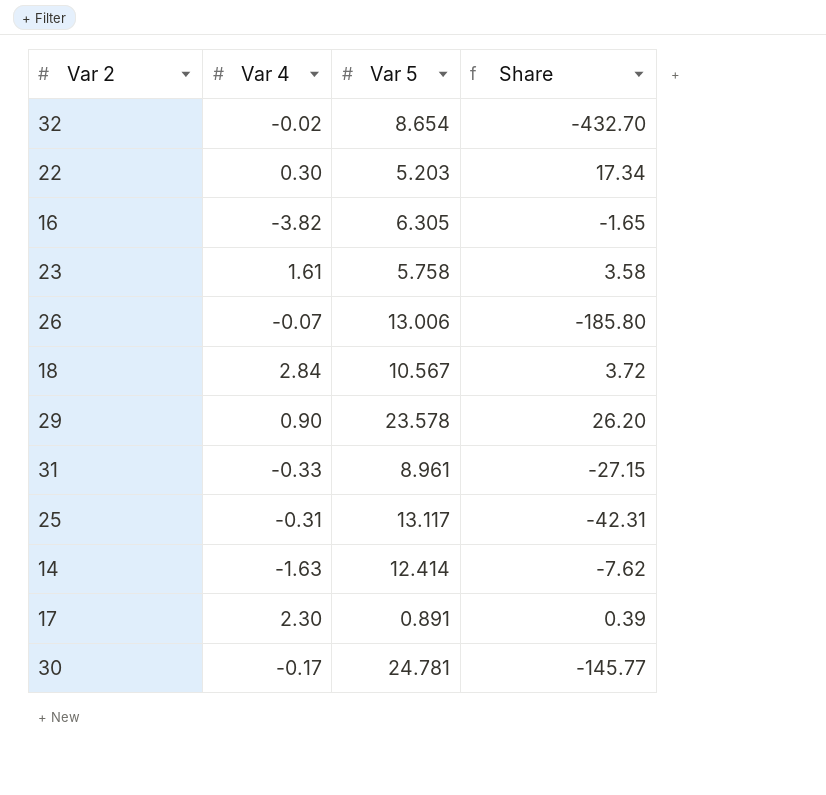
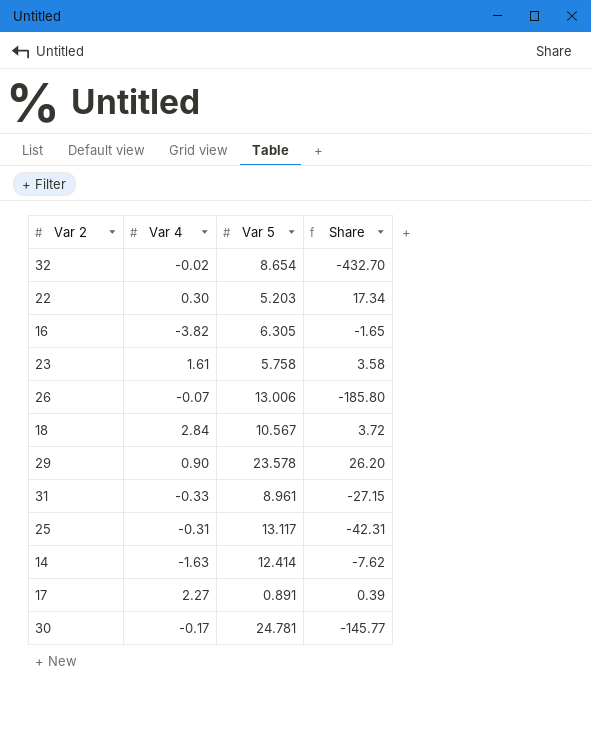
17 | Var 4: 2.30 -> 2.27

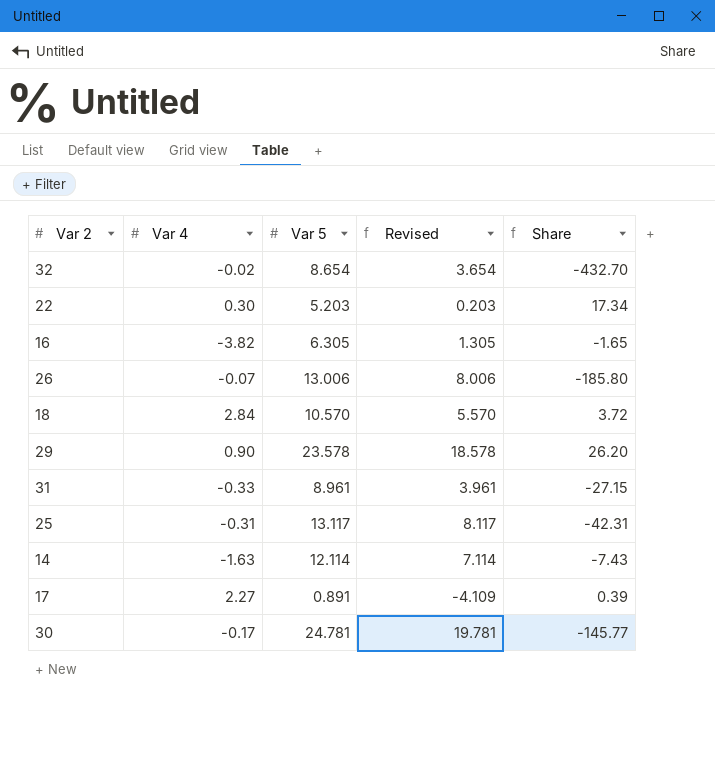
column Revised | formula: none -> [Var 5] - 5
row 23: 1.61 | 5.758 | 3.58 -> none
18 | Var 5: 10.567 -> 10.570
14 | Var 5: 12.414 -> 12.114
14 | Share: -7.62 -> -7.43

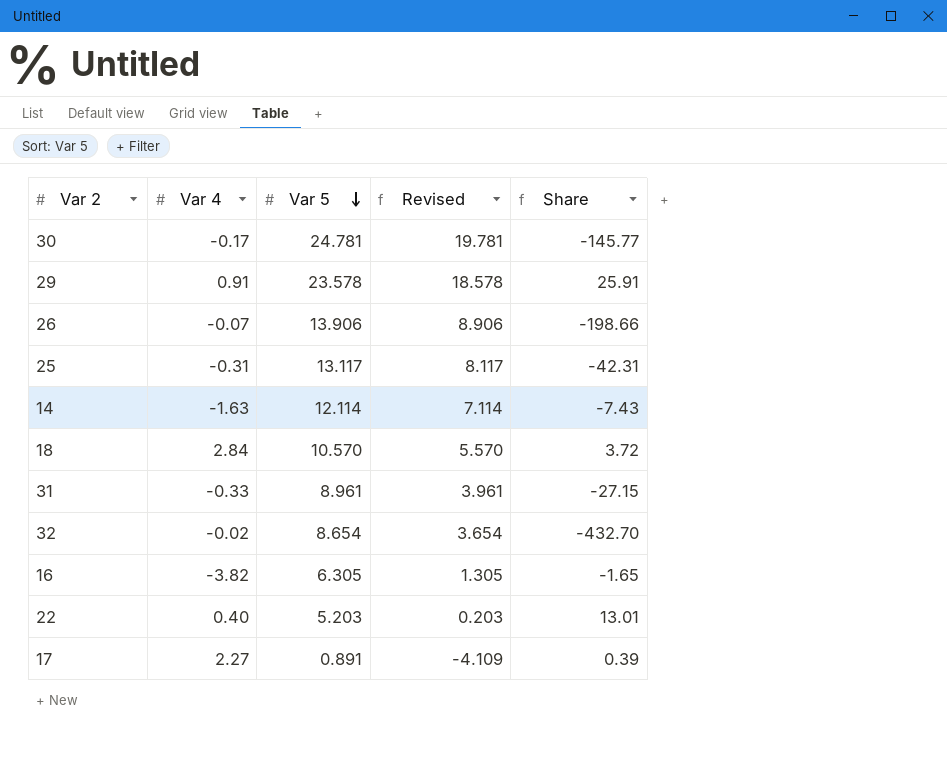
row order: none -> Var 5 descending
29 | Var 4: 0.90 -> 0.91
29 | Share: 26.20 -> 25.91
26 | Var 5: 13.006 -> 13.906
26 | Revised: 8.006 -> 8.906
26 | Share: -185.80 -> -198.66
22 | Var 4: 0.30 -> 0.40
22 | Share: 17.34 -> 13.01

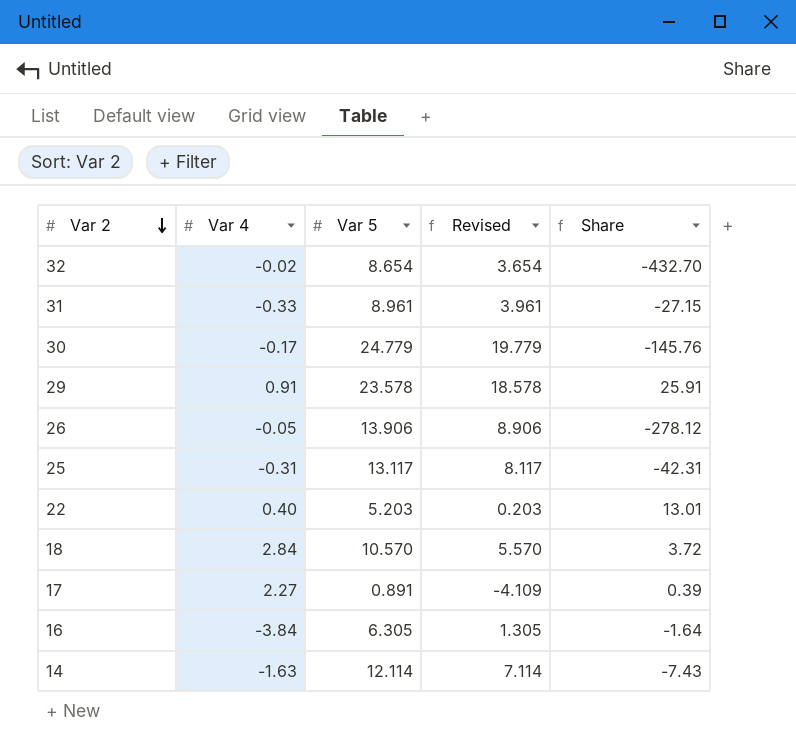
row order: Var 5 descending -> Var 2 descending
30 | Var 5: 24.781 -> 24.779
30 | Revised: 19.781 -> 19.779
30 | Share: -145.77 -> -145.76
26 | Var 4: -0.07 -> -0.05
26 | Share: -198.66 -> -278.12
16 | Var 4: -3.82 -> -3.84
16 | Share: -1.65 -> -1.64

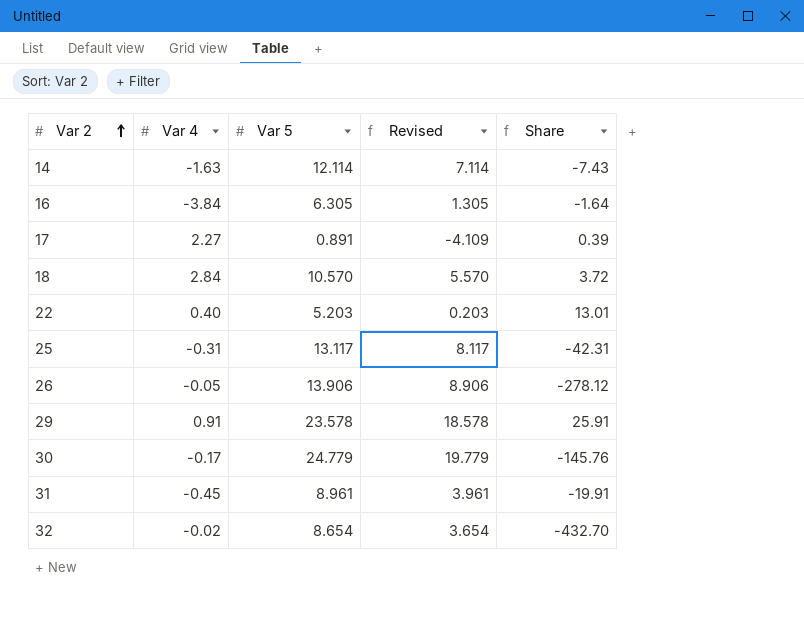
row order: Var 2 descending -> Var 2 ascending
31 | Var 4: -0.33 -> -0.45
31 | Share: -27.15 -> -19.91

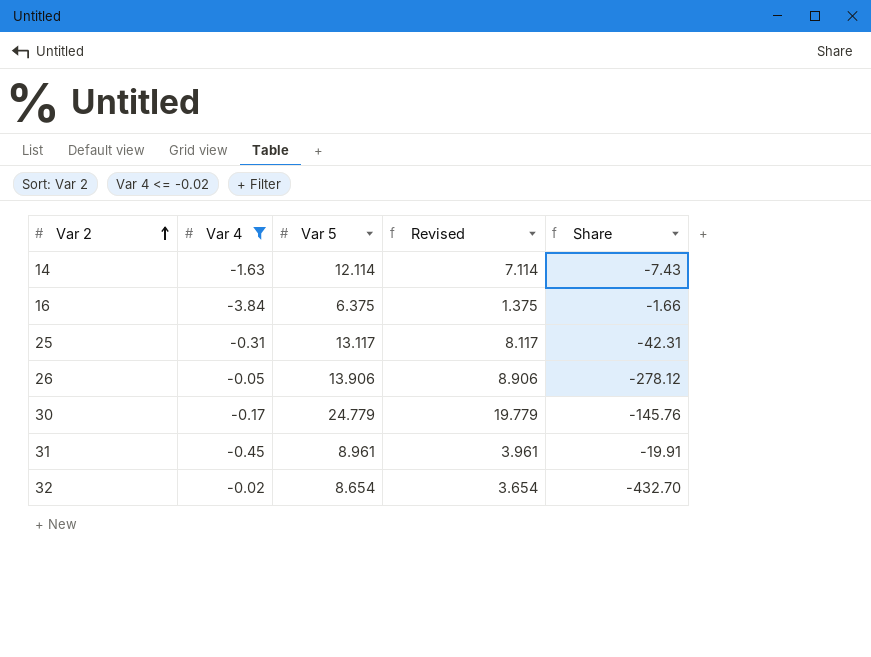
filter: none -> Var 4 <= -0.02
16 | Var 5: 6.305 -> 6.375
16 | Revised: 1.305 -> 1.375
16 | Share: -1.64 -> -1.66

